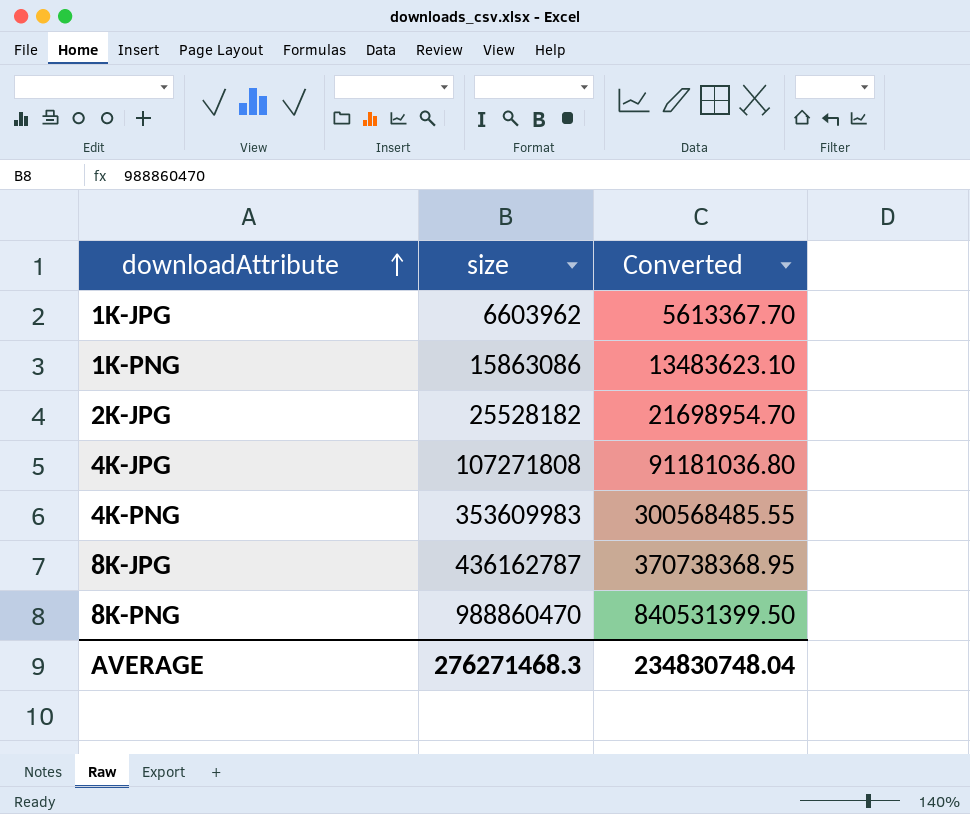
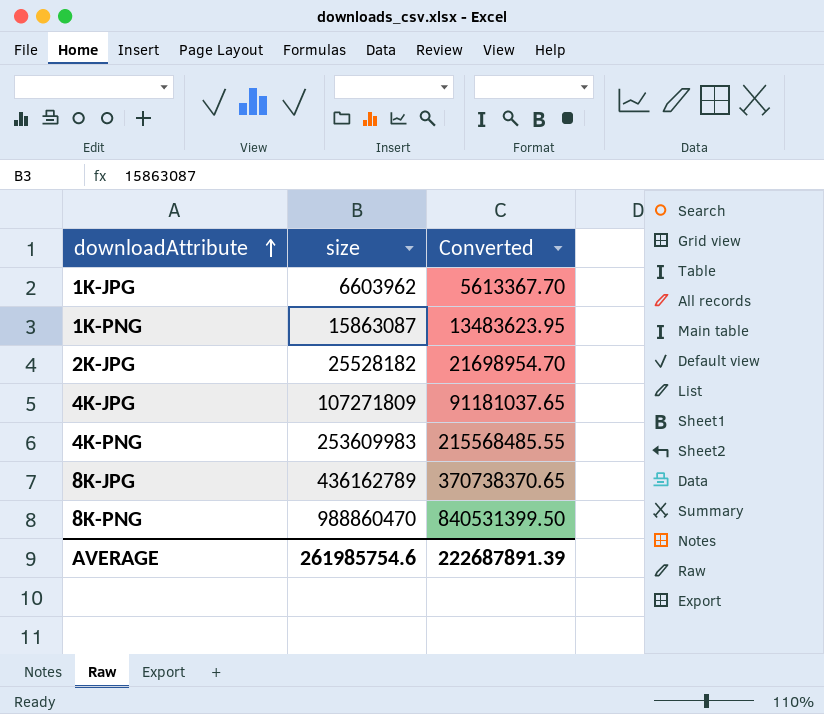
1K-PNG | size: 15863086 -> 15863087
1K-PNG | Converted: 13483623.10 -> 13483623.95
4K-JPG | size: 107271808 -> 107271809
4K-JPG | Converted: 91181036.80 -> 91181037.65
4K-PNG | size: 353609983 -> 253609983
4K-PNG | Converted: 300568485.55 -> 215568485.55
8K-JPG | size: 436162787 -> 436162789
8K-JPG | Converted: 370738368.95 -> 370738370.65
AVERAGE | size: 276271468.3 -> 261985754.6
AVERAGE | Converted: 234830748.04 -> 222687891.39

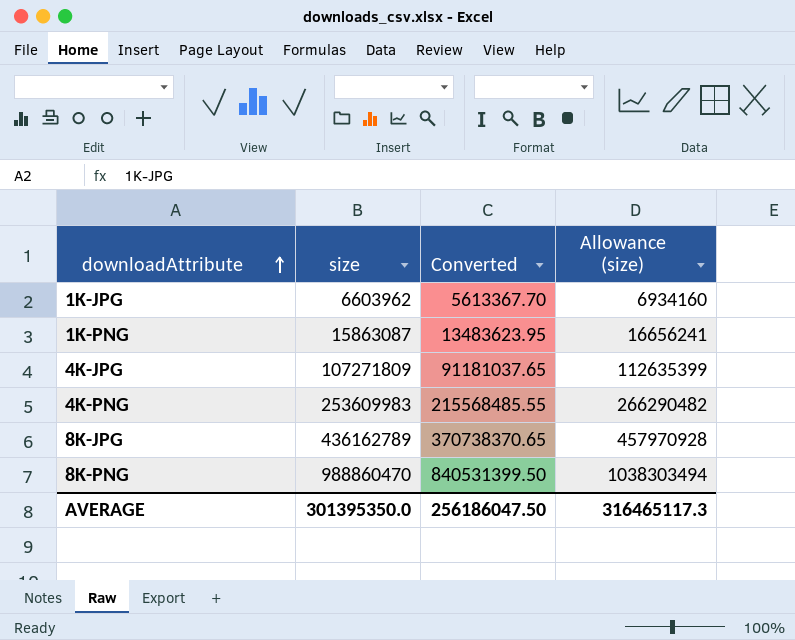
column Allowance (size) | formula: none -> [size] * 1.05
row 2K-JPG: 25528182 | 21698954.70 -> none
AVERAGE | size: 261985754.6 -> 301395350.0
AVERAGE | Converted: 222687891.39 -> 256186047.50

